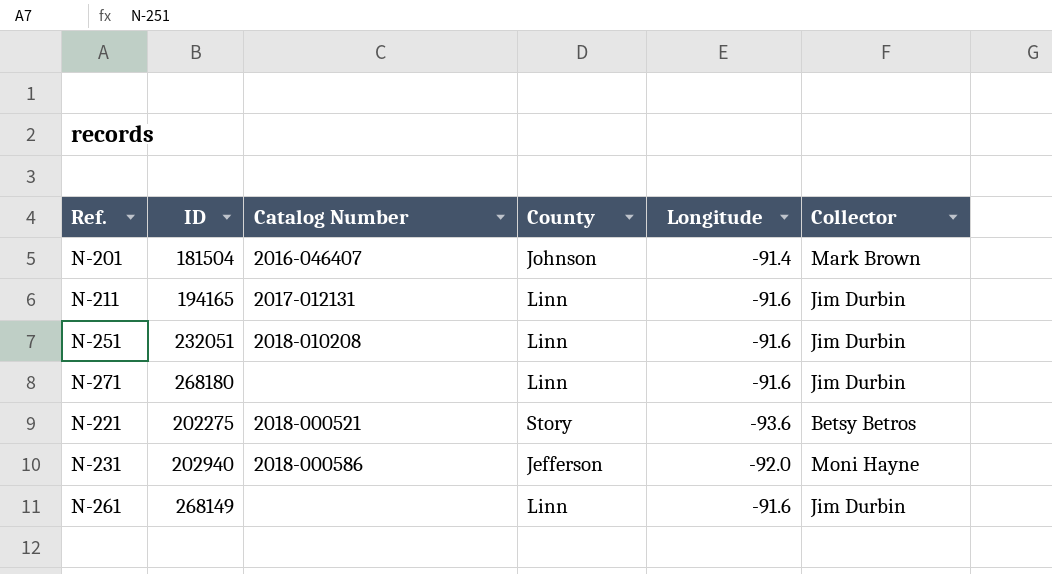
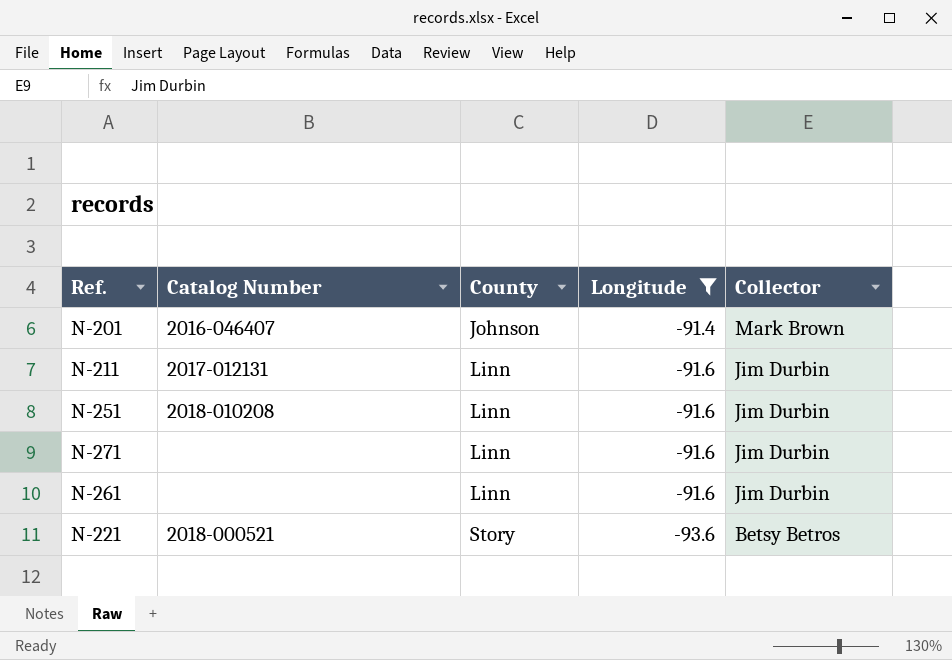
filter: none -> Longitude != -92.0
row order: none -> County ascending
column ID | position: 2 -> none

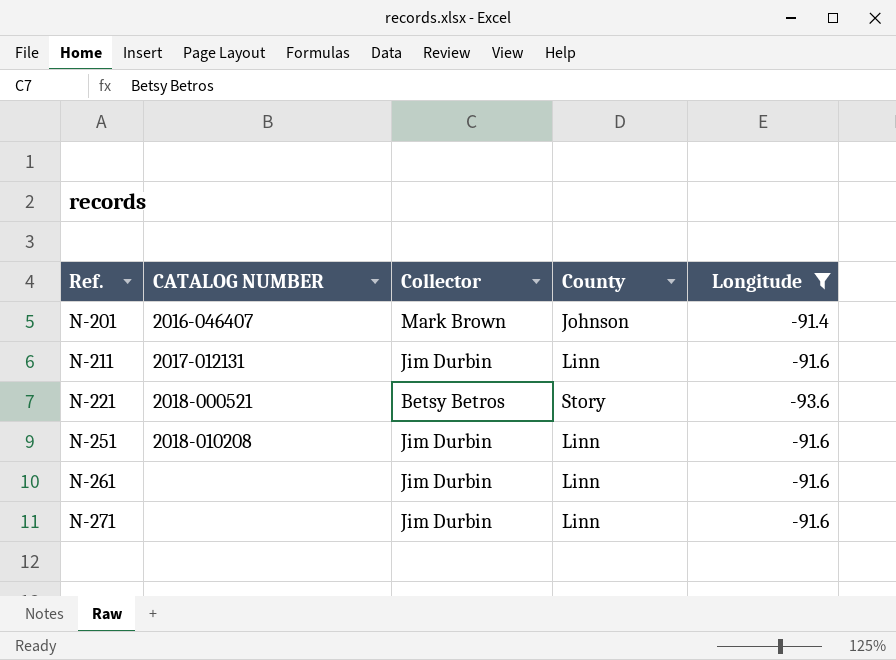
row order: County ascending -> Ref. ascending
column name: Catalog Number -> CATALOG NUMBER
column Collector | position: 5 -> 3

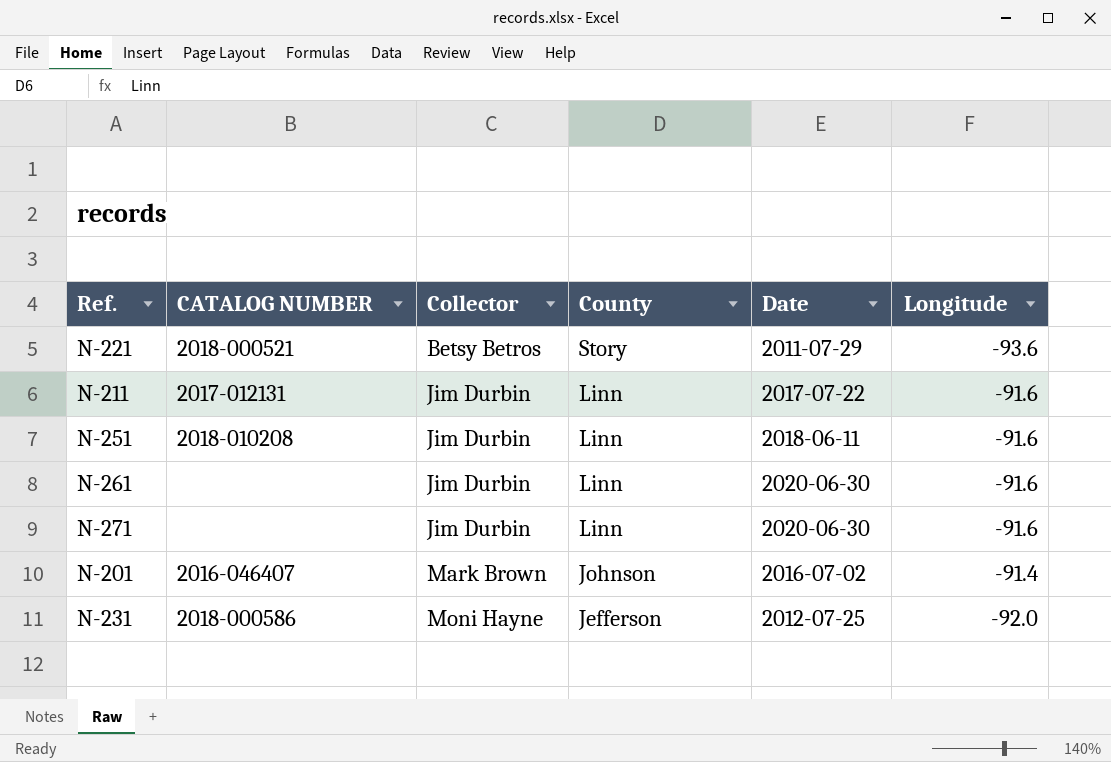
filter: Longitude != -92.0 -> none
row order: Ref. ascending -> Collector ascending
column Date | position: none -> 5

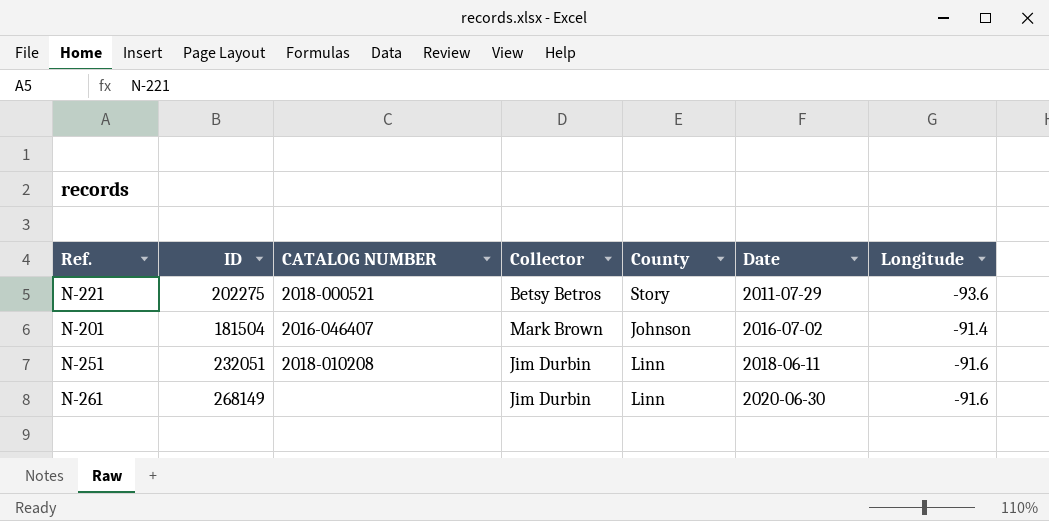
row order: Collector ascending -> Date ascending
column ID | position: none -> 2
row N-211: 2017-012131 | Jim Durbin | Linn | 2017-07-22 | -91.6 -> none
row N-271: none | Jim Durbin | Linn | 2020-06-30 | -91.6 -> none
row N-231: 2018-000586 | Moni Hayne | Jefferson | 2012-07-25 | -92.0 -> none

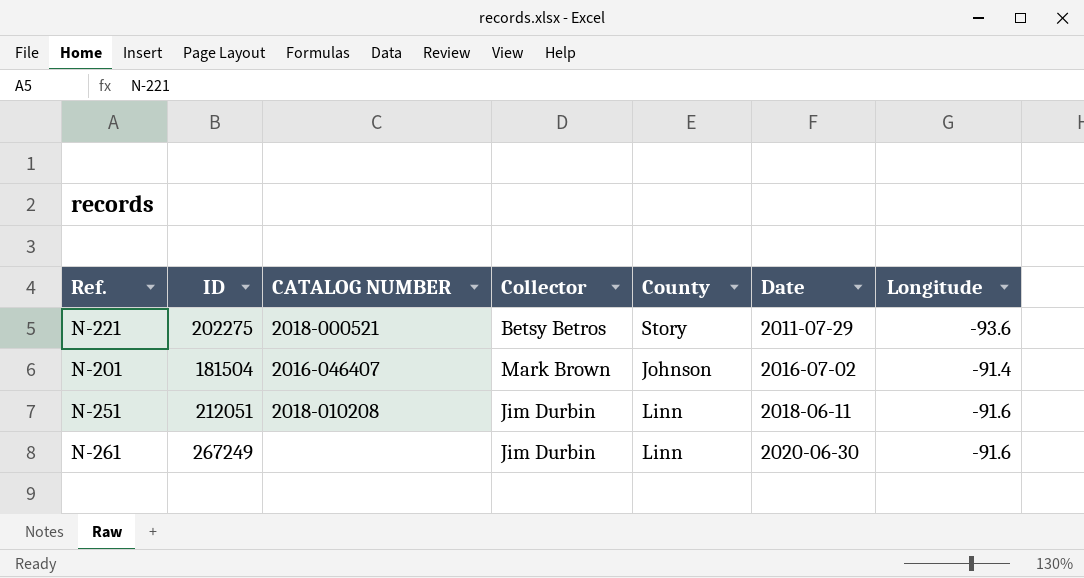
N-251 | ID: 232051 -> 212051
N-261 | ID: 268149 -> 267249

